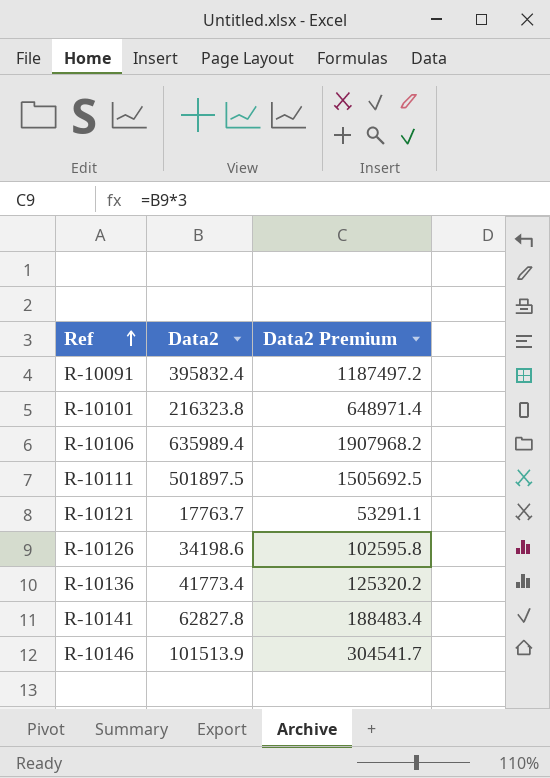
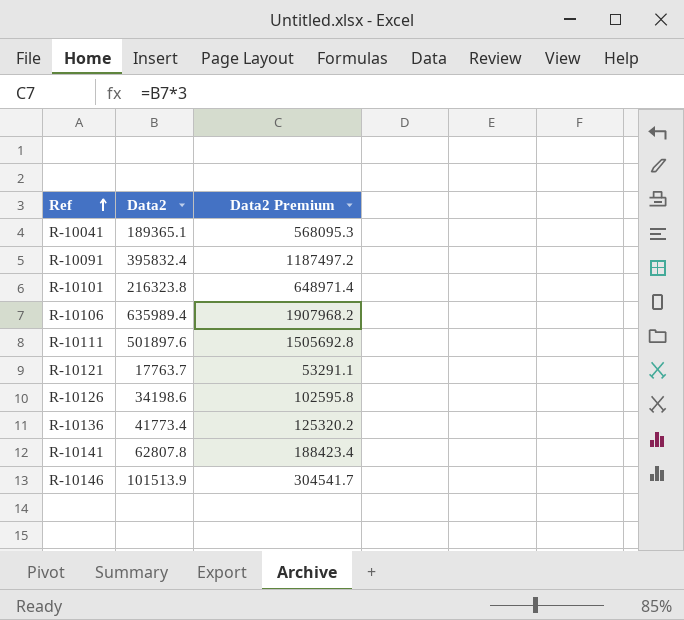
row R-10041: none -> 189365.1 | 568095.3
R-10111 | Data2: 501897.5 -> 501897.6
R-10111 | Data2 Premium: 1505692.5 -> 1505692.8
R-10141 | Data2: 62827.8 -> 62807.8
R-10141 | Data2 Premium: 188483.4 -> 188423.4

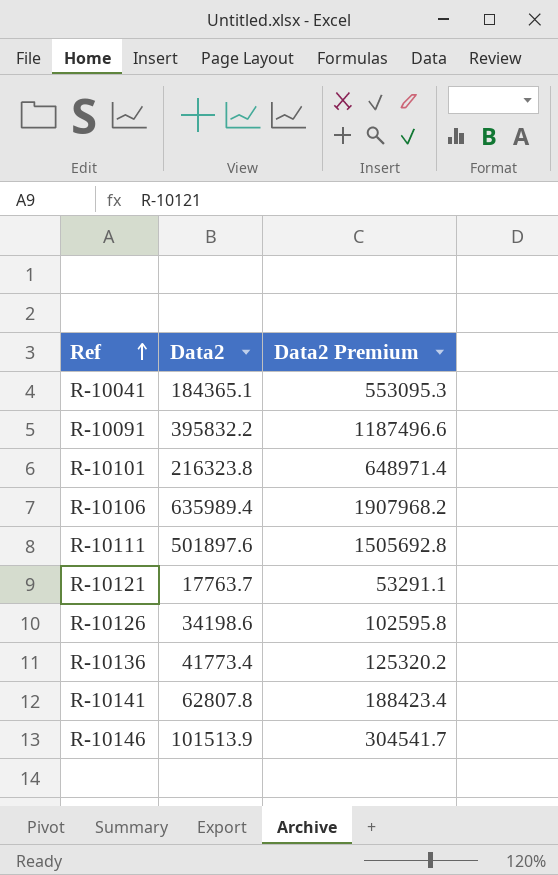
R-10041 | Data2: 189365.1 -> 184365.1
R-10041 | Data2 Premium: 568095.3 -> 553095.3
R-10091 | Data2: 395832.4 -> 395832.2
R-10091 | Data2 Premium: 1187497.2 -> 1187496.6

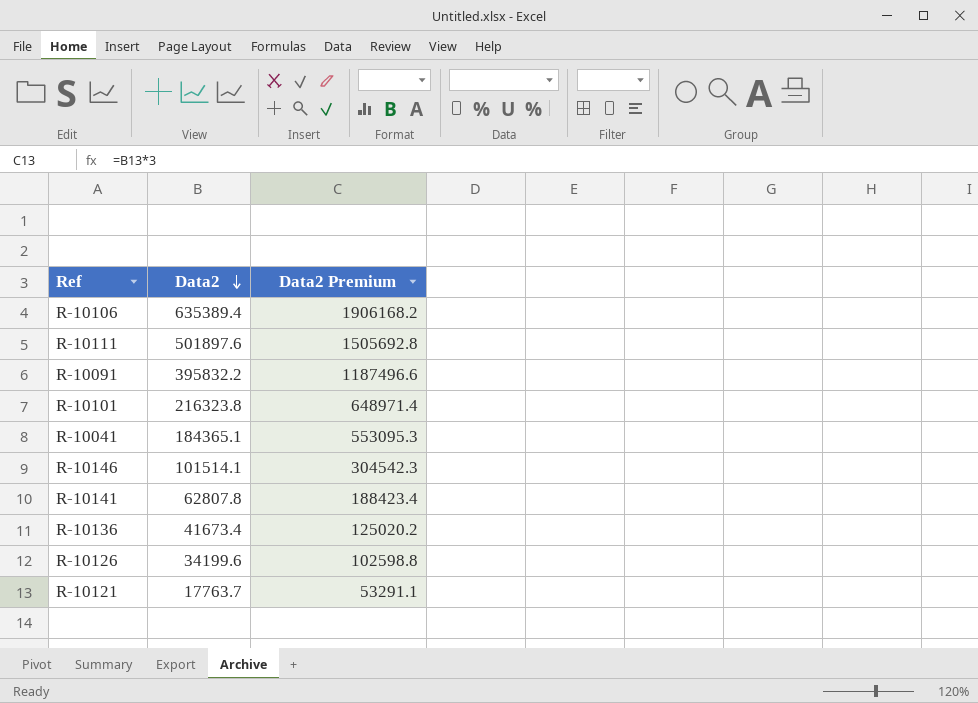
row order: Ref ascending -> Data2 descending
R-10106 | Data2: 635989.4 -> 635389.4
R-10106 | Data2 Premium: 1907968.2 -> 1906168.2
R-10146 | Data2: 101513.9 -> 101514.1
R-10146 | Data2 Premium: 304541.7 -> 304542.3
R-10136 | Data2: 41773.4 -> 41673.4
R-10136 | Data2 Premium: 125320.2 -> 125020.2
R-10126 | Data2: 34198.6 -> 34199.6
R-10126 | Data2 Premium: 102595.8 -> 102598.8

